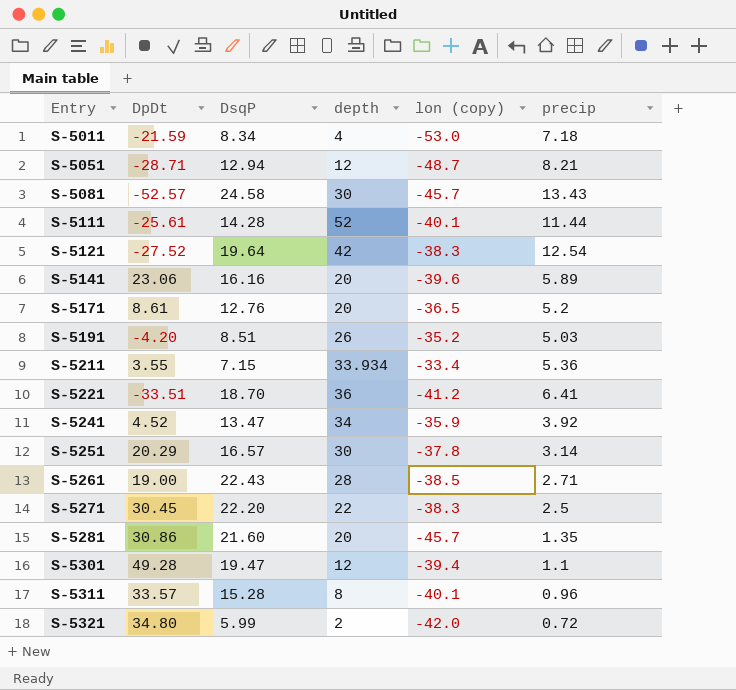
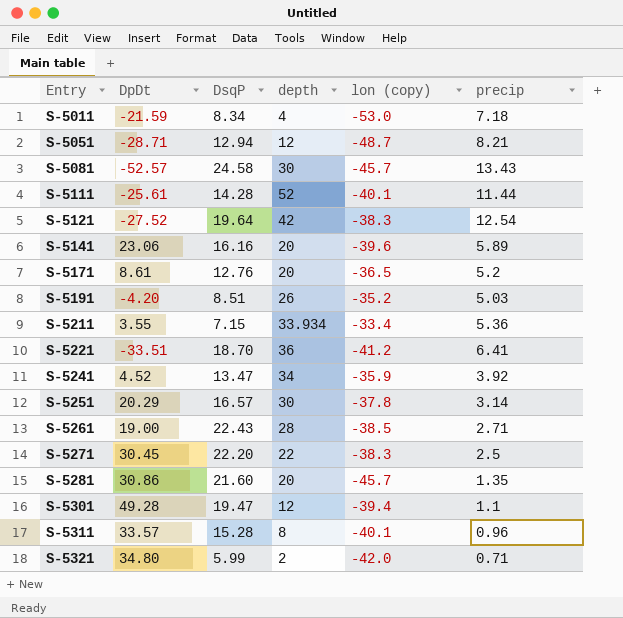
S-5321 | precip: 0.72 -> 0.71

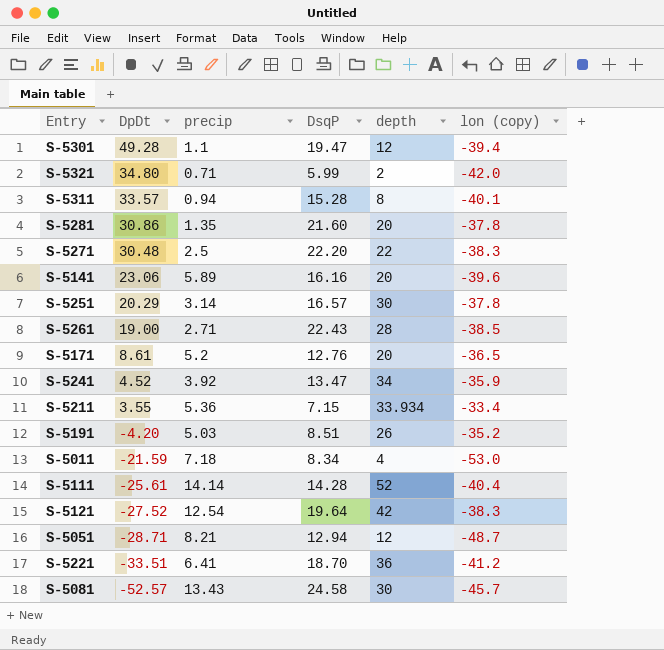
row order: Entry ascending -> DpDt descending
column precip | position: 6 -> 3
S-5311 | precip: 0.96 -> 0.94
S-5281 | lon (copy): -45.7 -> -37.8
S-5271 | DpDt: 30.45 -> 30.48
S-5111 | precip: 11.44 -> 14.14
S-5111 | lon (copy): -40.1 -> -40.4

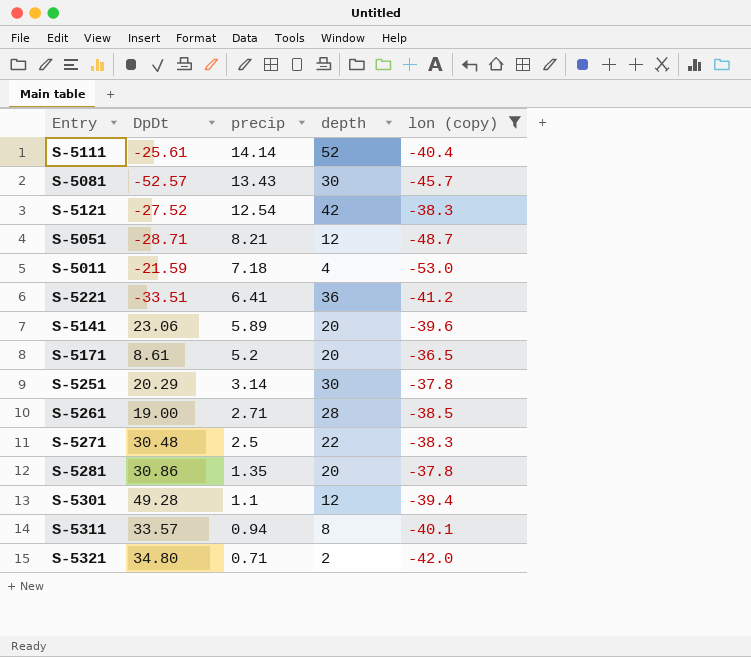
filter: none -> lon (copy) <= -36.5
row order: DpDt descending -> precip descending
column DsqP | position: 4 -> none

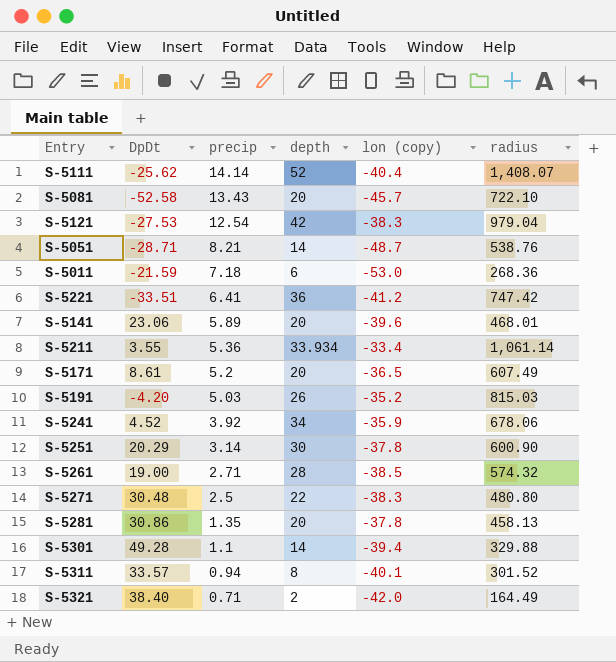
filter: lon (copy) <= -36.5 -> none
column radius | position: none -> 6
S-5111 | DpDt: -25.61 -> -25.62
S-5081 | DpDt: -52.57 -> -52.58
S-5081 | depth: 30 -> 20
S-5121 | DpDt: -27.52 -> -27.53
S-5051 | depth: 12 -> 14
S-5011 | depth: 4 -> 6
S-5301 | depth: 12 -> 14
S-5321 | DpDt: 34.80 -> 38.40

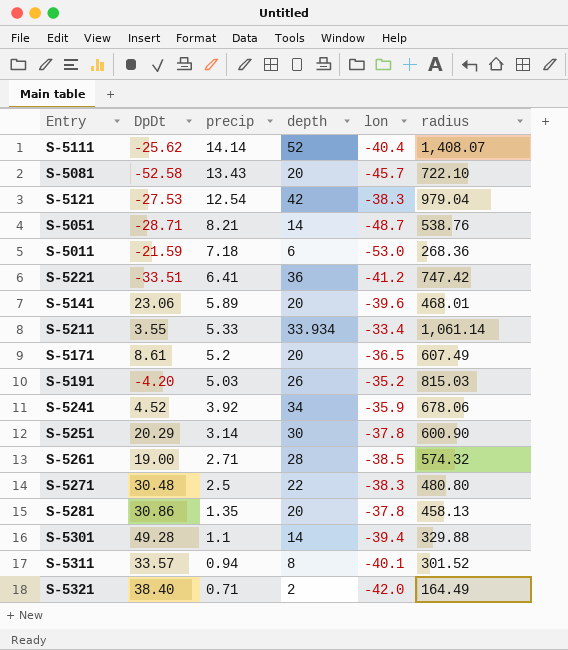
column name: lon (copy) -> lon
S-5211 | precip: 5.36 -> 5.33

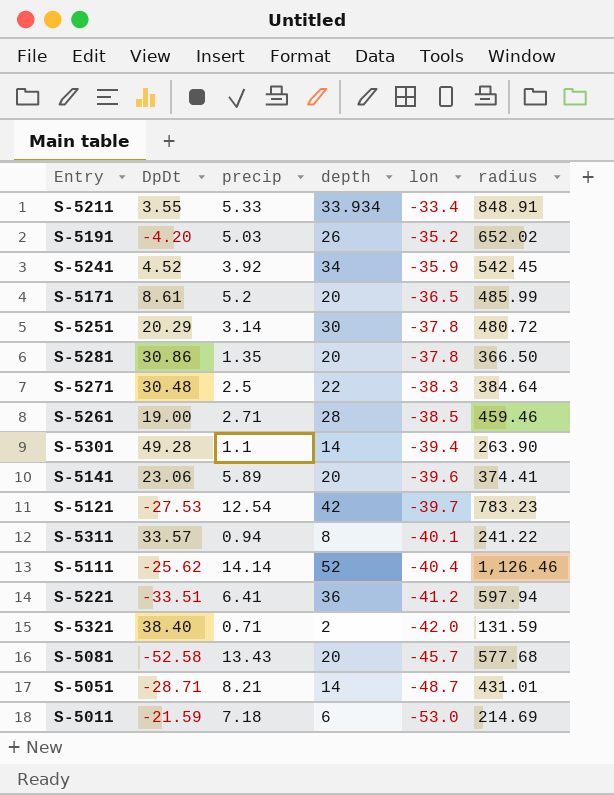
row order: precip descending -> lon descending
S-5211 | radius: 1,061.14 -> 848.91
S-5191 | radius: 815.03 -> 652.02
S-5241 | radius: 678.06 -> 542.45
S-5171 | radius: 607.49 -> 485.99
S-5251 | radius: 600.90 -> 480.72
S-5281 | radius: 458.13 -> 366.50
S-5271 | radius: 480.80 -> 384.64
S-5261 | radius: 574.32 -> 459.46
S-5301 | radius: 329.88 -> 263.90
S-5141 | radius: 468.01 -> 374.41
S-5121 | lon: -38.3 -> -39.7
S-5121 | radius: 979.04 -> 783.23
S-5311 | radius: 301.52 -> 241.22
S-5111 | radius: 1,408.07 -> 1,126.46
S-5221 | radius: 747.42 -> 597.94
S-5321 | radius: 164.49 -> 131.59
S-5081 | radius: 722.10 -> 577.68
S-5051 | radius: 538.76 -> 431.01
S-5011 | radius: 268.36 -> 214.69

